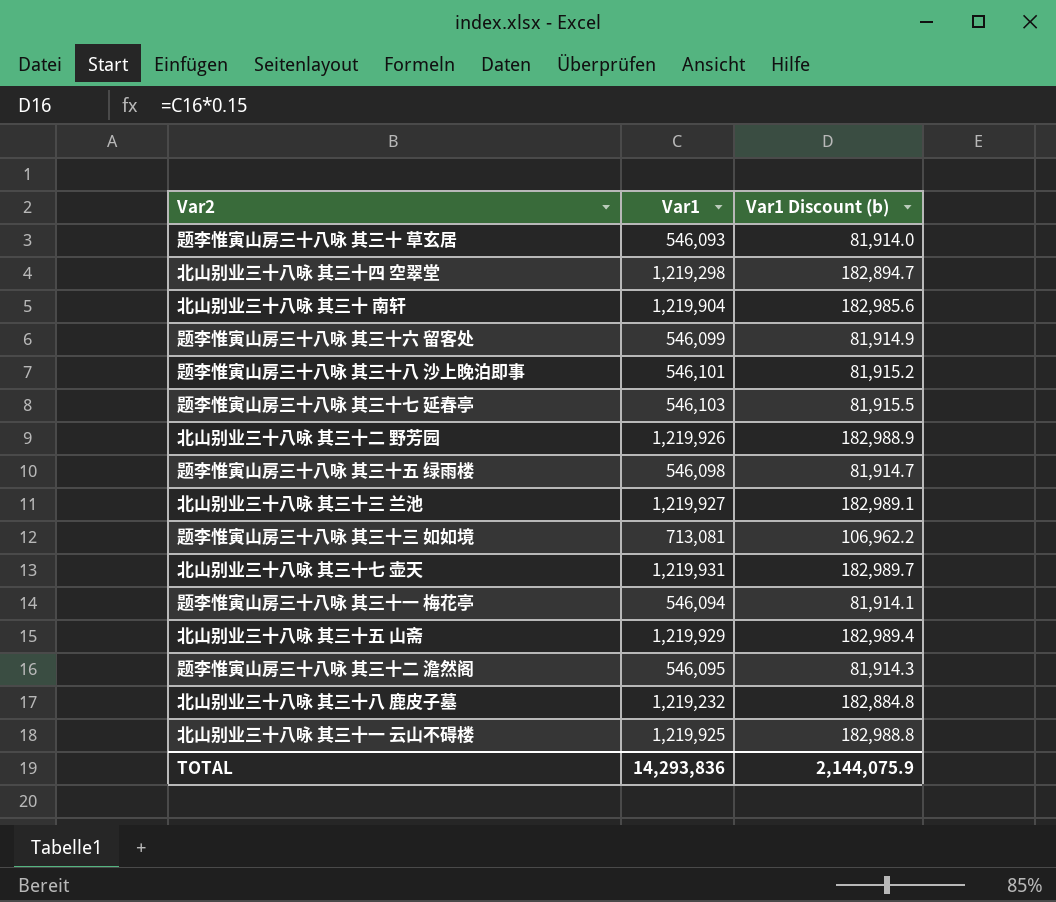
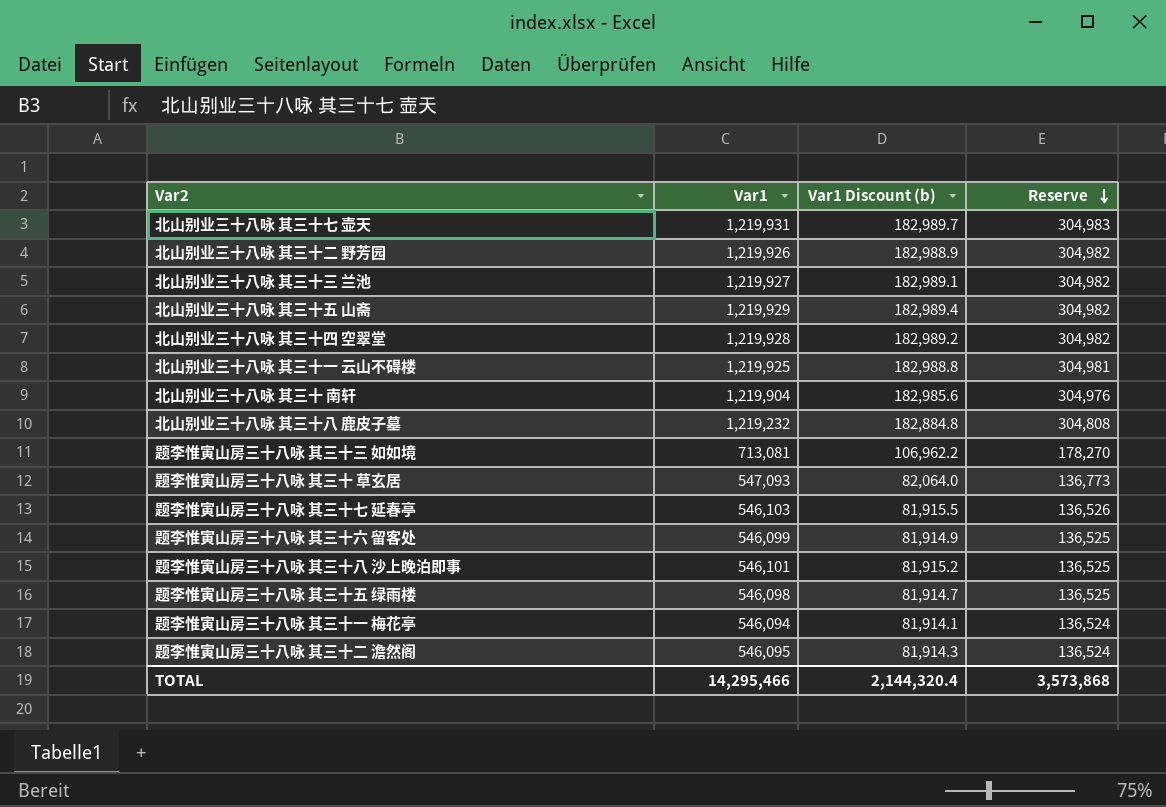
row order: none -> Reserve descending
column Reserve | formula: none -> [Var1] * 0.25
北山别业三十八咏 其三十四 空翠堂 | Var1: 1,219,298 -> 1,219,928
北山别业三十八咏 其三十四 空翠堂 | Var1 Discount (b): 182,894.7 -> 182,989.2
题李惟寅山房三十八咏 其三十 草玄居 | Var1: 546,093 -> 547,093
题李惟寅山房三十八咏 其三十 草玄居 | Var1 Discount (b): 81,914.0 -> 82,064.0
TOTAL | Var1: 14,293,836 -> 14,295,466
TOTAL | Var1 Discount (b): 2,144,075.9 -> 2,144,320.4

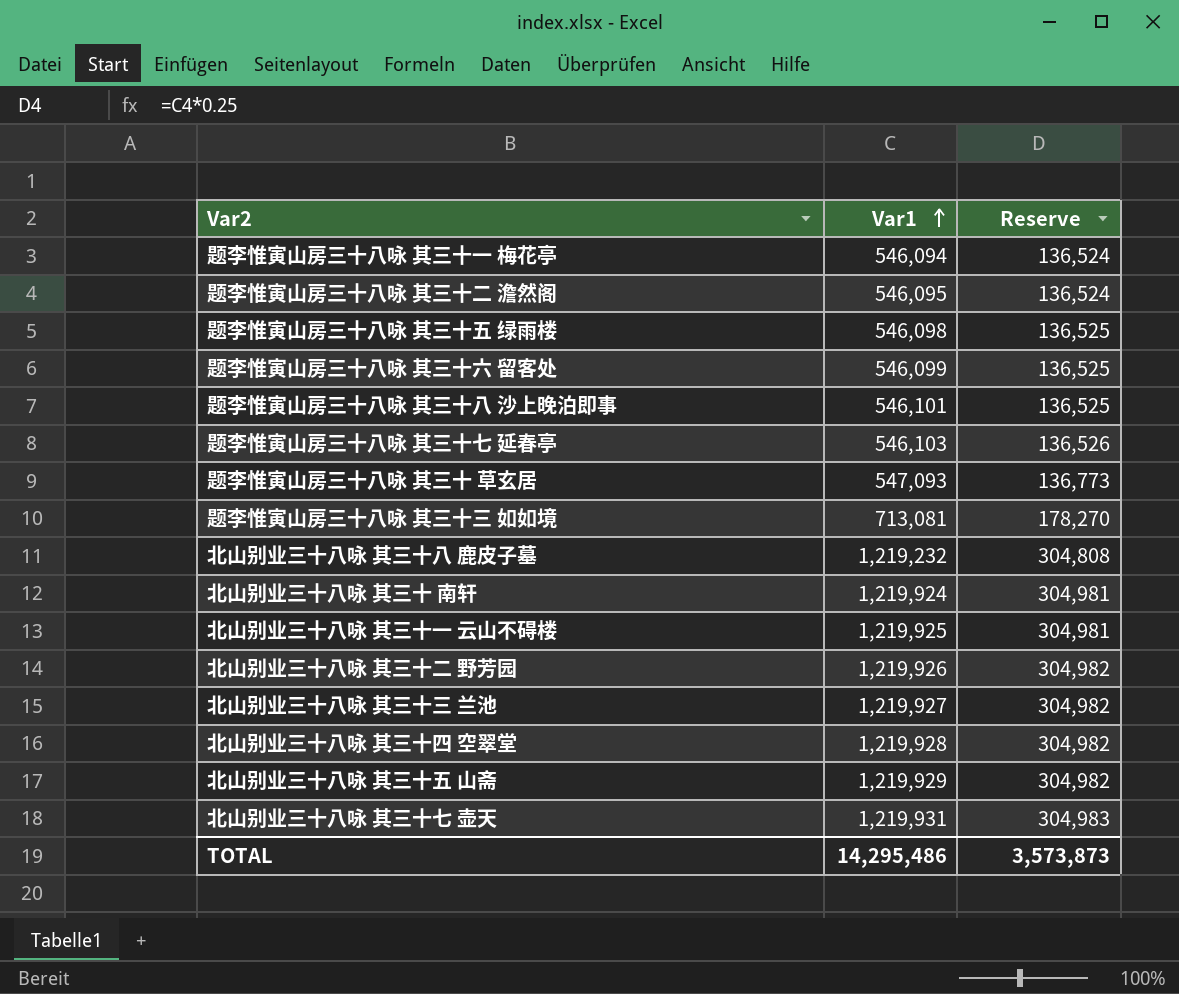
row order: Reserve descending -> Var1 ascending
column Var1 Discount (b) | formula: [Var1] * 0.15 -> none
北山别业三十八咏 其三十 南轩 | Var1: 1,219,904 -> 1,219,924
北山别业三十八咏 其三十 南轩 | Reserve: 304,976 -> 304,981
TOTAL | Var1: 14,295,466 -> 14,295,486
TOTAL | Reserve: 3,573,868 -> 3,573,873

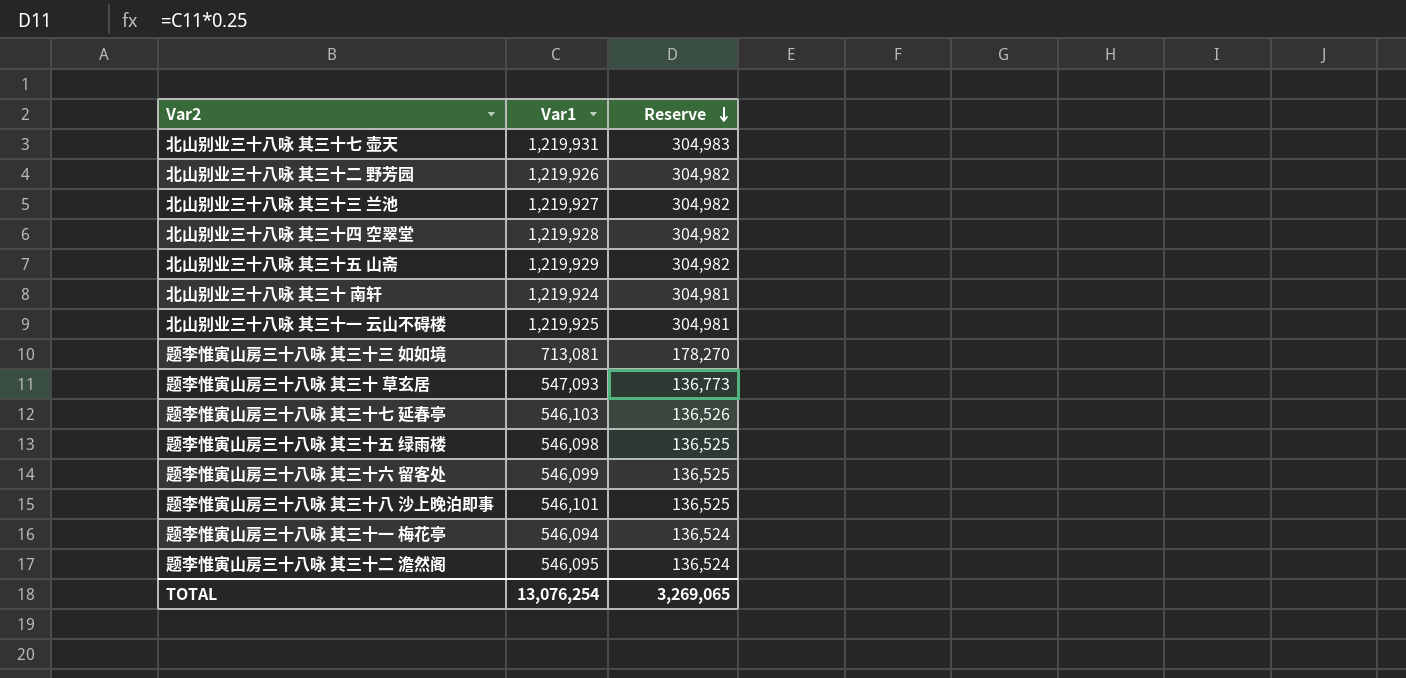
row order: Var1 ascending -> Reserve descending
row 北山别业三十八咏 其三十八 鹿皮子墓: 1,219,232 | 304,808 -> none
TOTAL | Var1: 14,295,486 -> 13,076,254
TOTAL | Reserve: 3,573,873 -> 3,269,065

